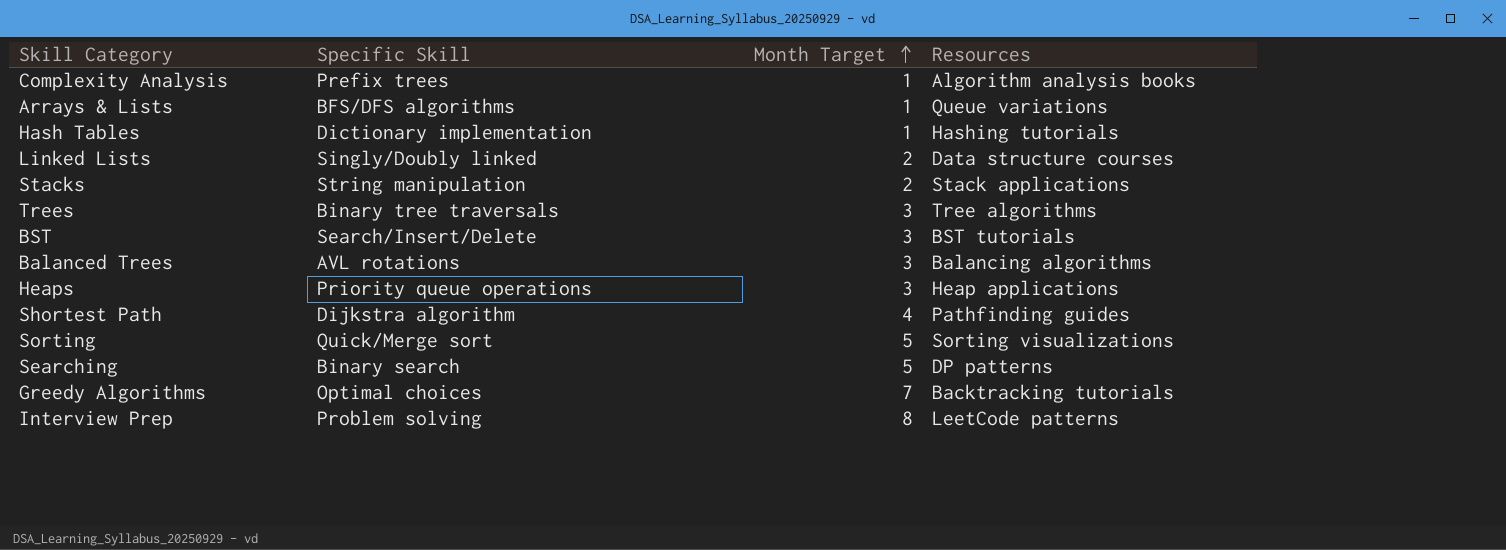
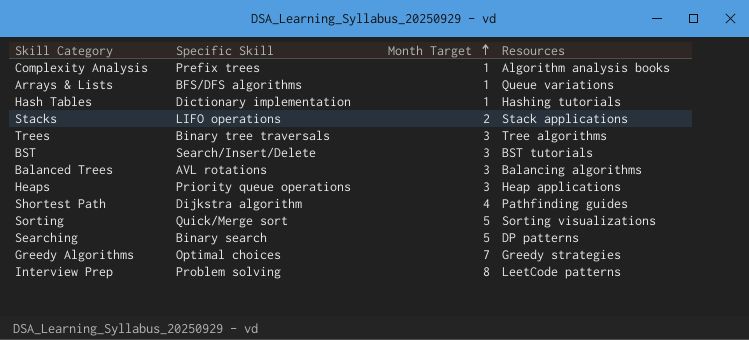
row Linked Lists: Singly/Doubly linked | 2 | Data structure courses -> none
Stacks | Specific Skill: String manipulation -> LIFO operations
Greedy Algorithms | Resources: Backtracking tutorials -> Greedy strategies

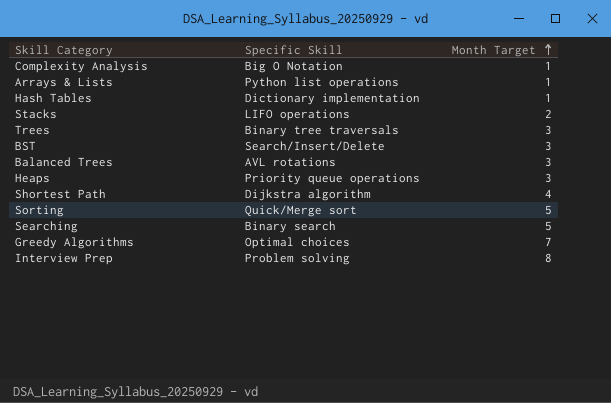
column Resources | position: 4 -> none
Complexity Analysis | Specific Skill: Prefix trees -> Big O Notation
Arrays & Lists | Specific Skill: BFS/DFS algorithms -> Python list operations

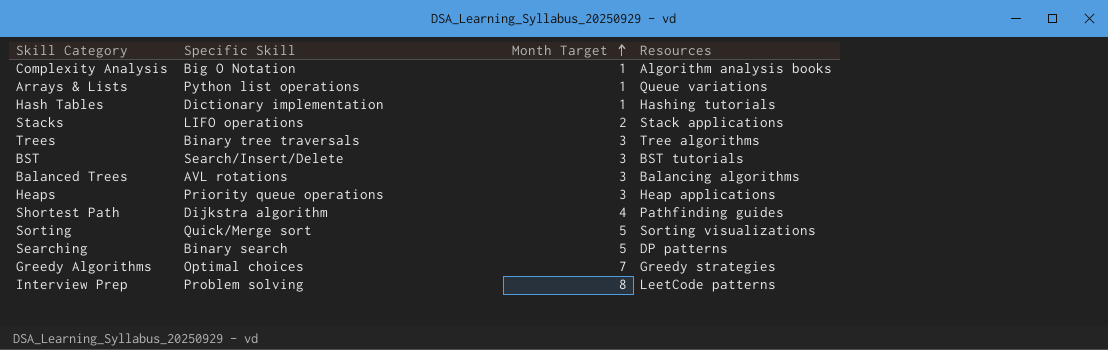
column Resources | position: none -> 4

